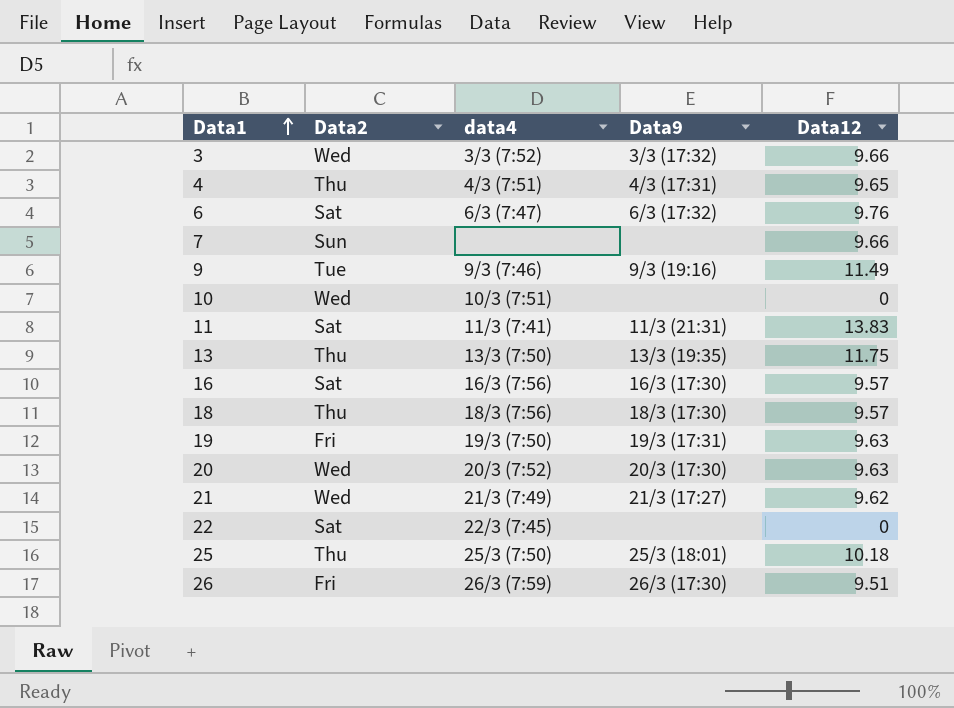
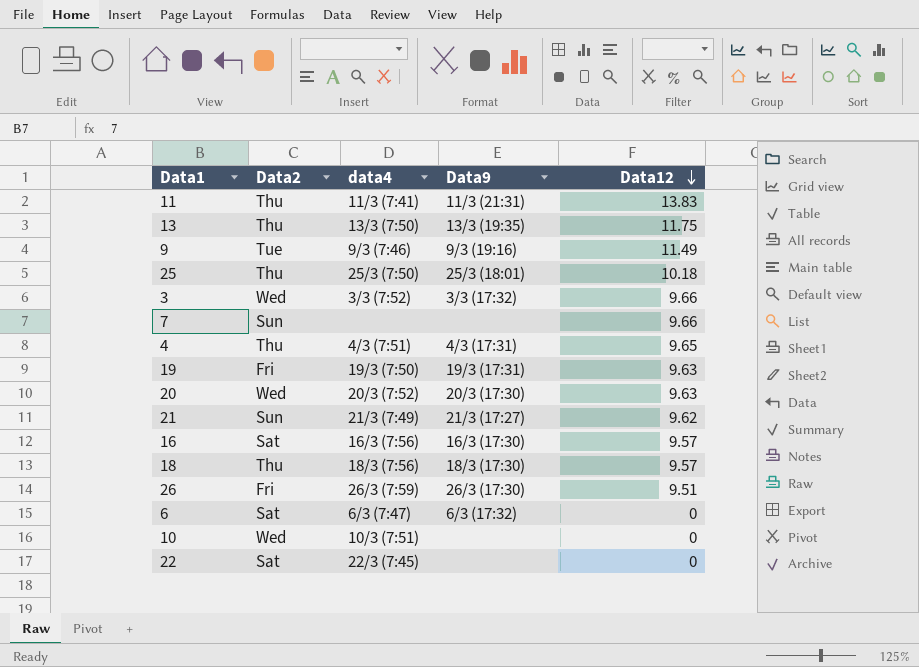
row order: Data1 ascending -> Data12 descending
11 | Data2: Sat -> Thu
21 | Data2: Wed -> Sun
6 | Data12: 9.76 -> 0

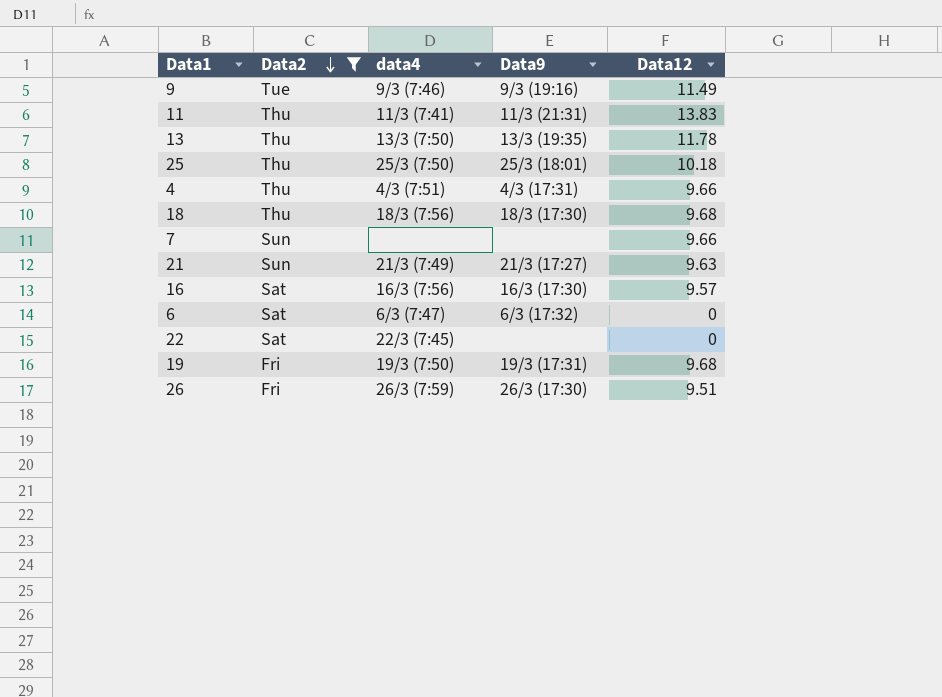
filter: none -> Data2 != Wed
row order: Data12 descending -> Data2 descending
13 | Data12: 11.75 -> 11.78
4 | Data12: 9.65 -> 9.66
18 | Data12: 9.57 -> 9.68
21 | Data12: 9.62 -> 9.63
19 | Data12: 9.63 -> 9.68

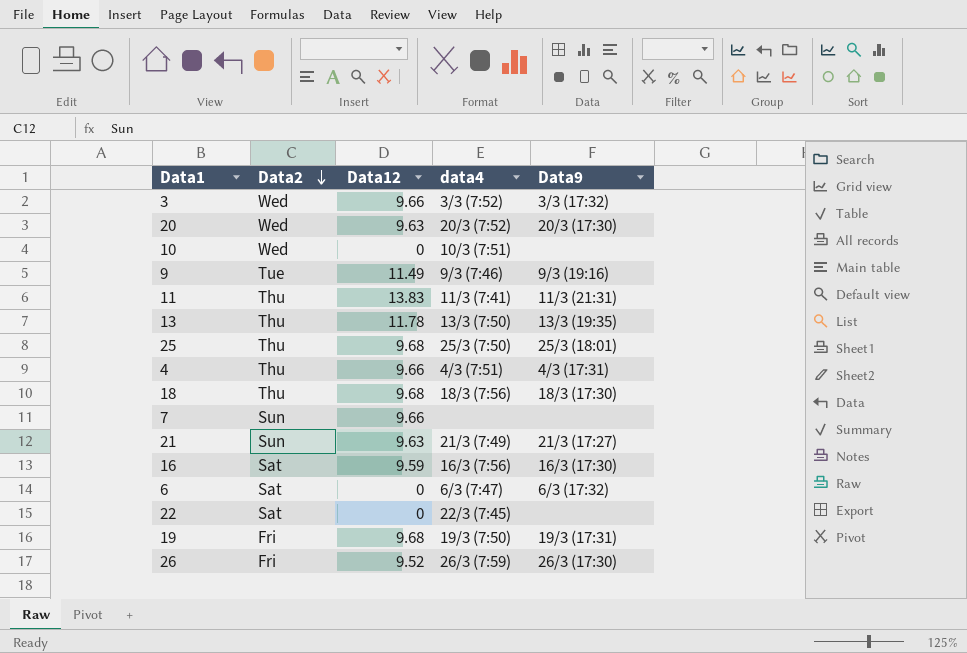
filter: Data2 != Wed -> none
column Data12 | position: 5 -> 3
25 | Data12: 10.18 -> 9.68
16 | Data12: 9.57 -> 9.59
26 | Data12: 9.51 -> 9.52

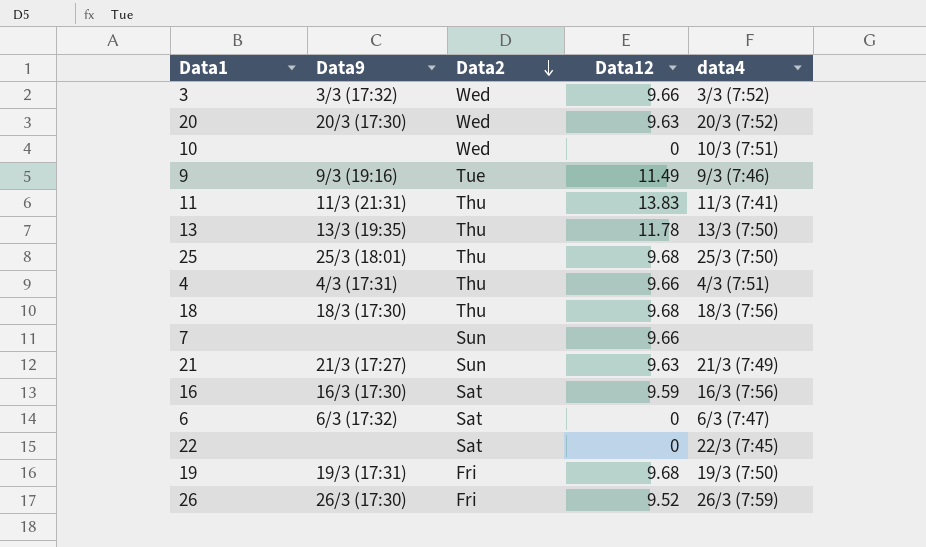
column Data9 | position: 5 -> 2

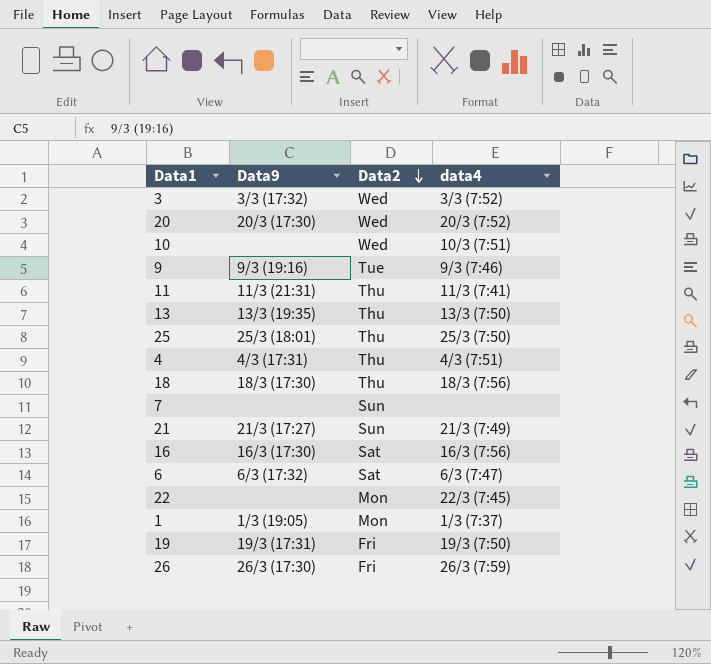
column Data12 | position: 4 -> none
22 | Data2: Sat -> Mon
row 1: none -> 1/3 (19:05) | Mon | 1/3 (7:37)

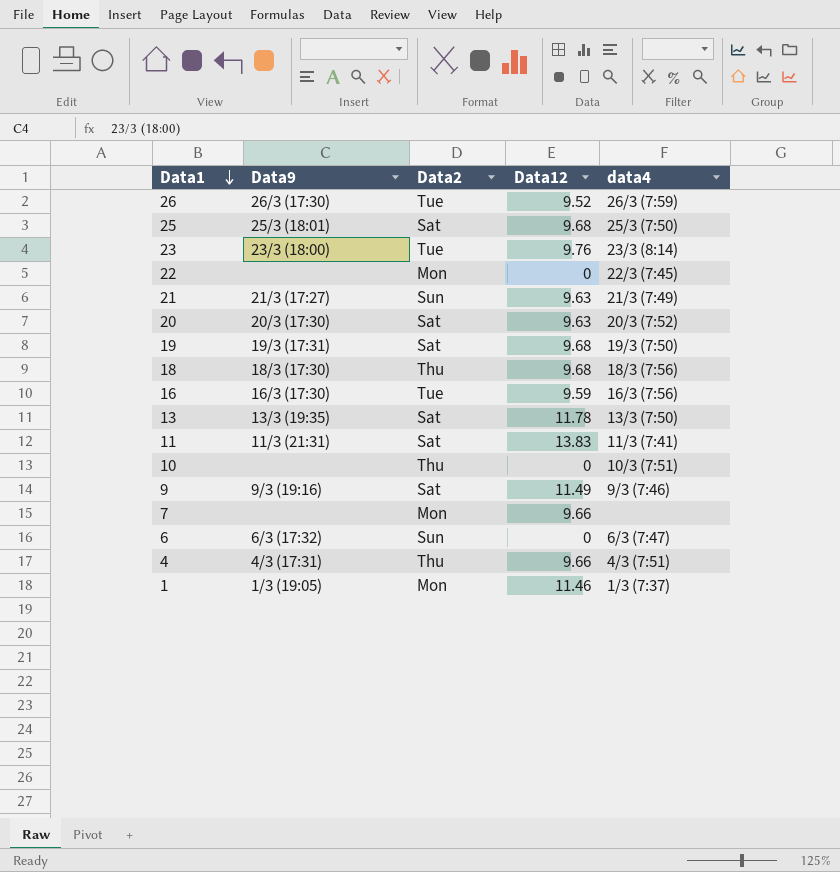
row order: Data2 descending -> Data1 descending
column Data12 | position: none -> 4
row 3: 3/3 (17:32) | Wed | 3/3 (7:52) -> none
26 | Data2: Fri -> Tue
25 | Data2: Thu -> Sat
row 23: none -> 23/3 (18:00) | Tue | 9.76 | 23/3 (8:14)
20 | Data2: Wed -> Sat
19 | Data2: Fri -> Sat
16 | Data2: Sat -> Tue
13 | Data2: Thu -> Sat
11 | Data2: Thu -> Sat
10 | Data2: Wed -> Thu
9 | Data2: Tue -> Sat
7 | Data2: Sun -> Mon
6 | Data2: Sat -> Sun

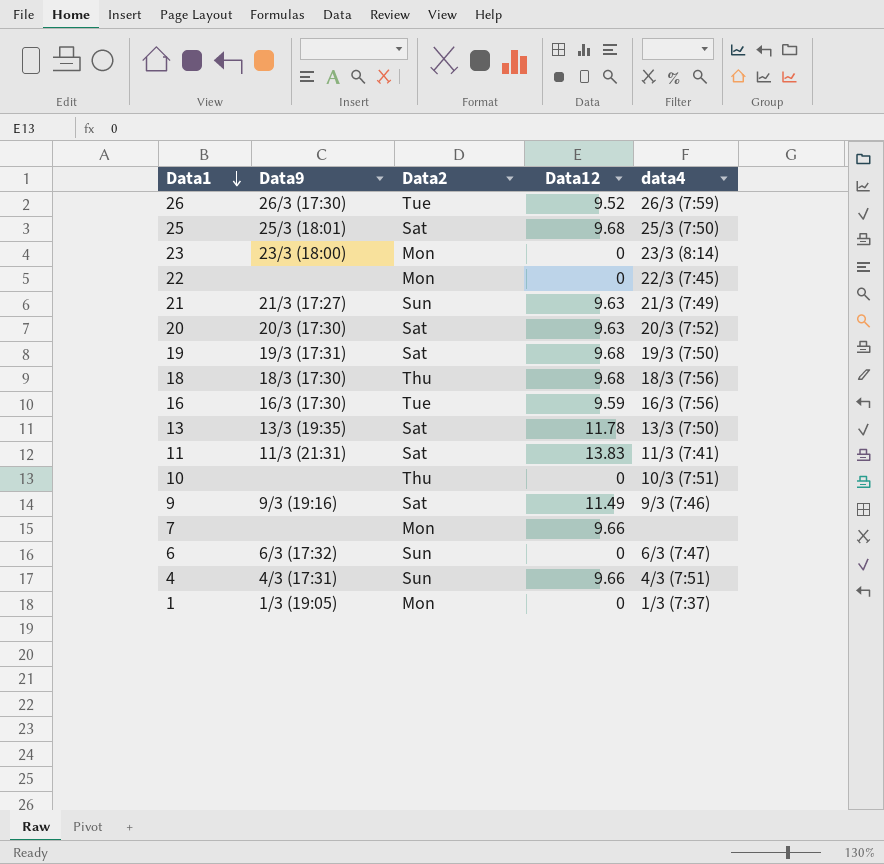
23 | Data2: Tue -> Mon
23 | Data12: 9.76 -> 0
4 | Data2: Thu -> Sun
1 | Data12: 11.46 -> 0

